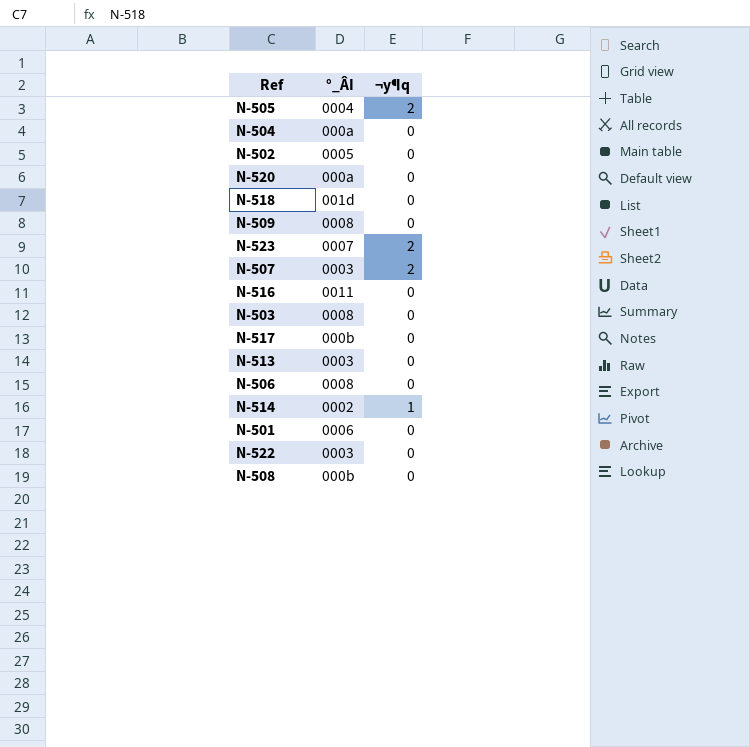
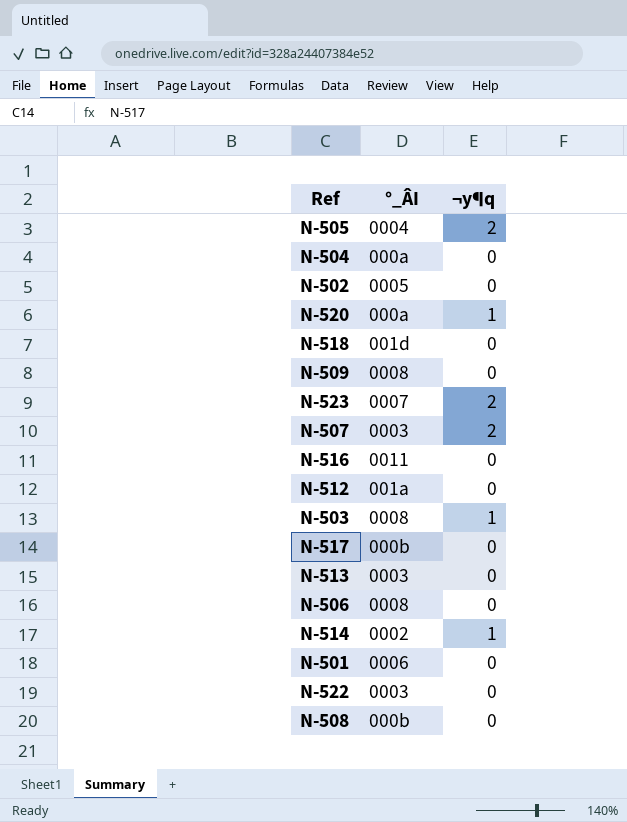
N-520 | ¬y¶q: 0 -> 1
row N-512: none -> 001a | 0
N-503 | ¬y¶q: 0 -> 1

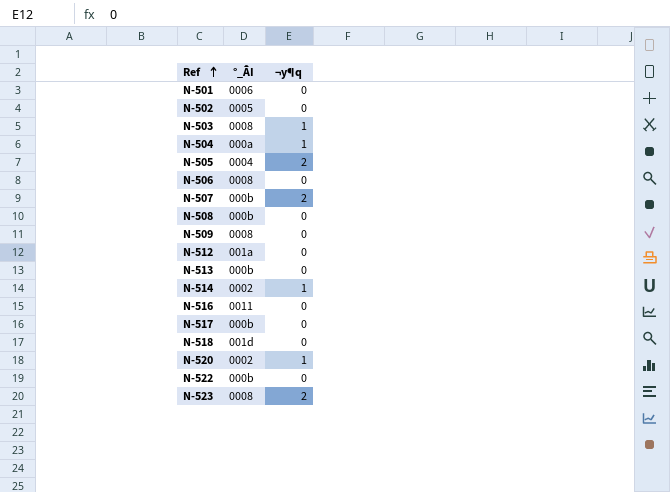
row order: none -> Ref ascending
N-504 | ¬y¶q: 0 -> 1
N-507 | °_ÂI: 0003 -> 000b
N-513 | °_ÂI: 0003 -> 000b
N-520 | °_ÂI: 000a -> 0002
N-522 | °_ÂI: 0003 -> 000b
N-523 | °_ÂI: 0007 -> 0008

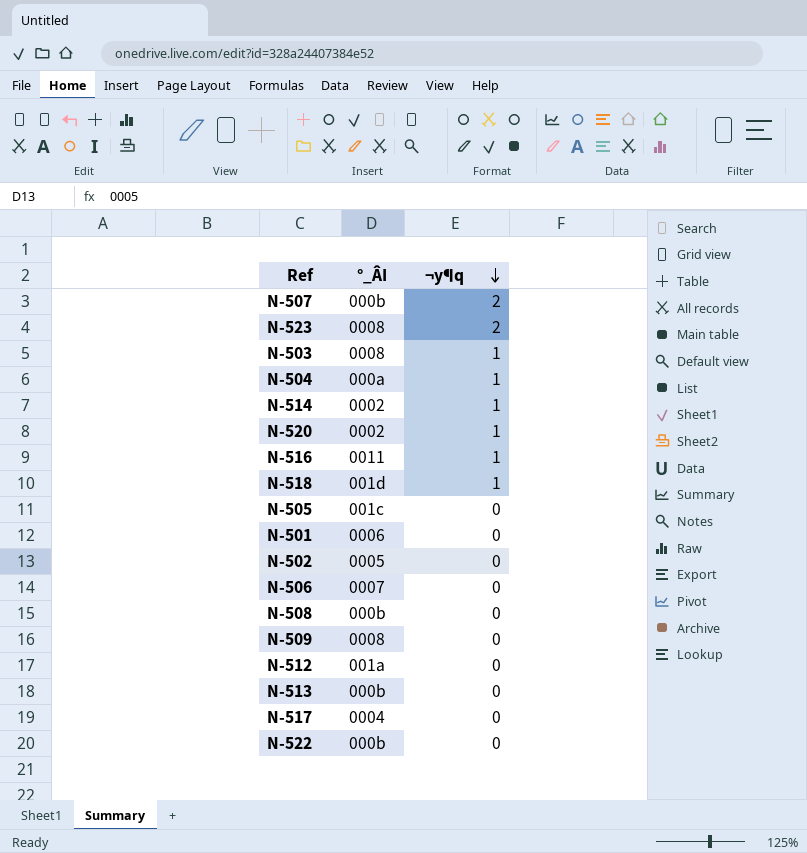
row order: Ref ascending -> ¬y¶q descending
N-516 | ¬y¶q: 0 -> 1
N-518 | ¬y¶q: 0 -> 1
N-505 | °_ÂI: 0004 -> 001c
N-505 | ¬y¶q: 2 -> 0
N-506 | °_ÂI: 0008 -> 0007
N-517 | °_ÂI: 000b -> 0004

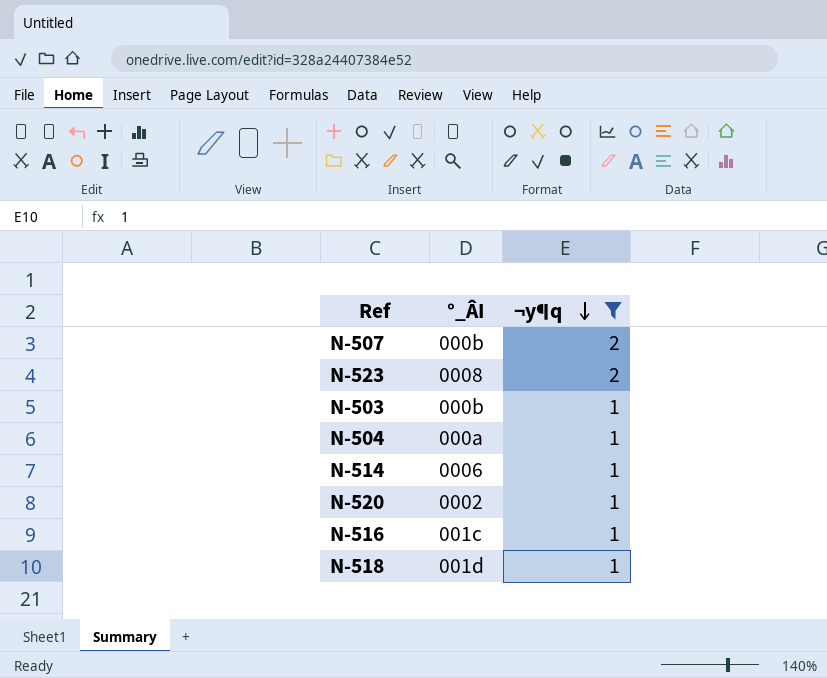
filter: none -> ¬y¶q != 0
N-503 | °_ÂI: 0008 -> 000b
N-514 | °_ÂI: 0002 -> 0006
N-516 | °_ÂI: 0011 -> 001c

